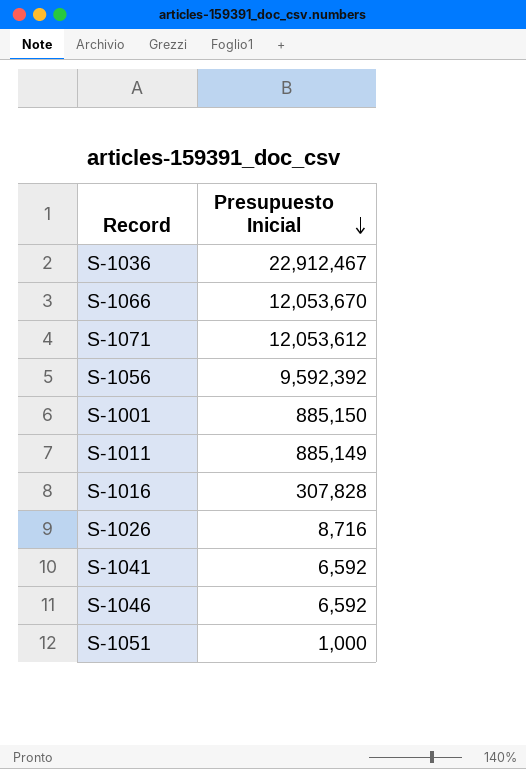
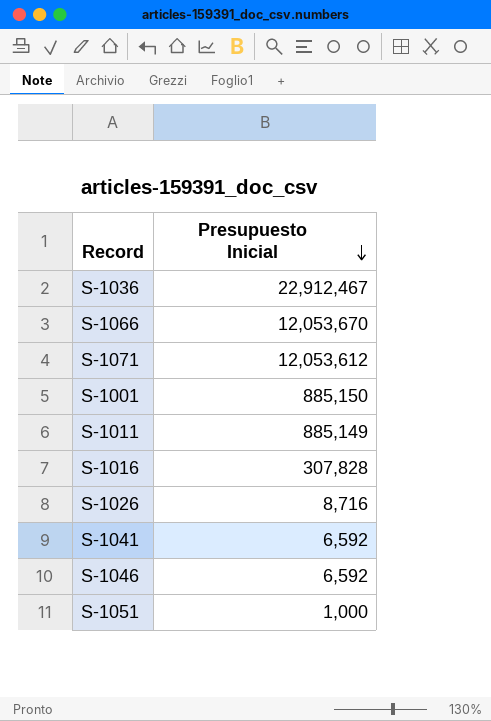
row S-1056: 9,592,392 -> none

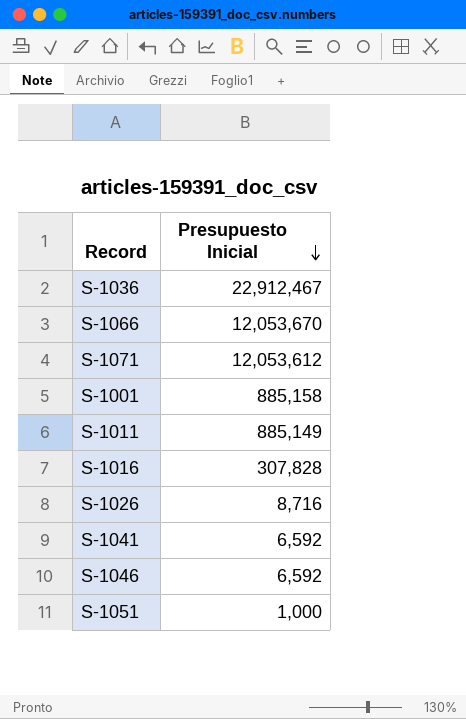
S-1001 | Presupuesto Inicial: 885,150 -> 885,158

